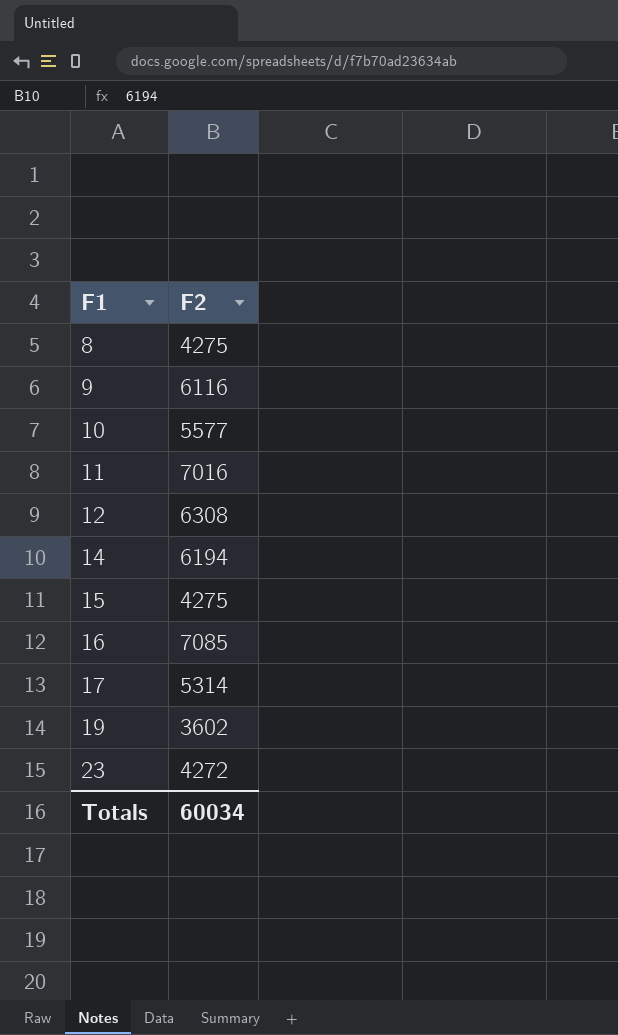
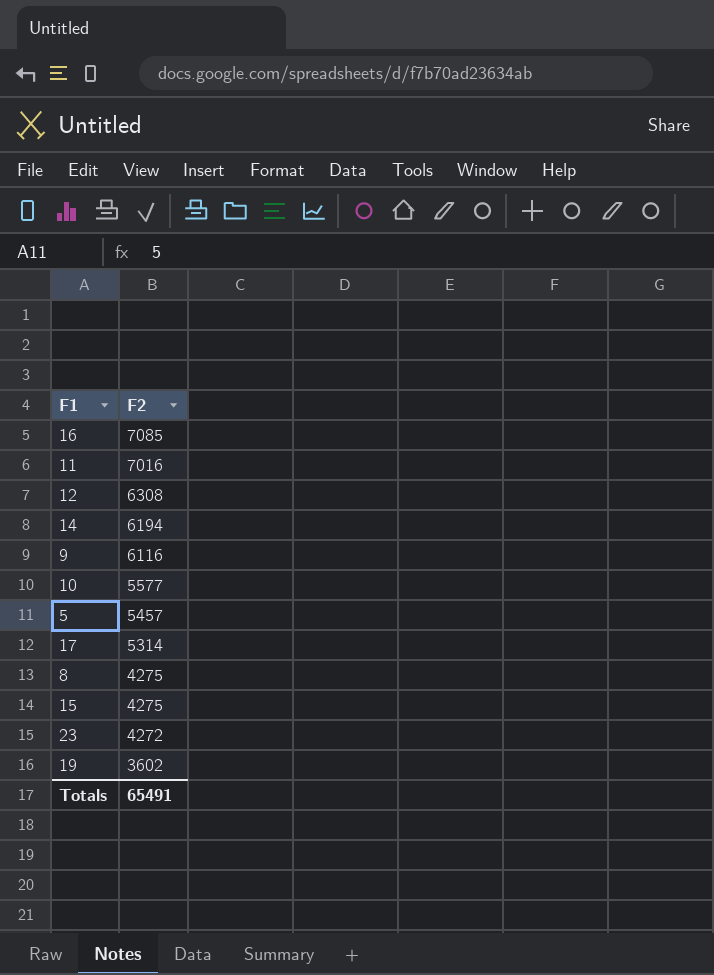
row order: F1 ascending -> F2 descending
row 5: none -> 5457
Totals | F2: 60034 -> 65491

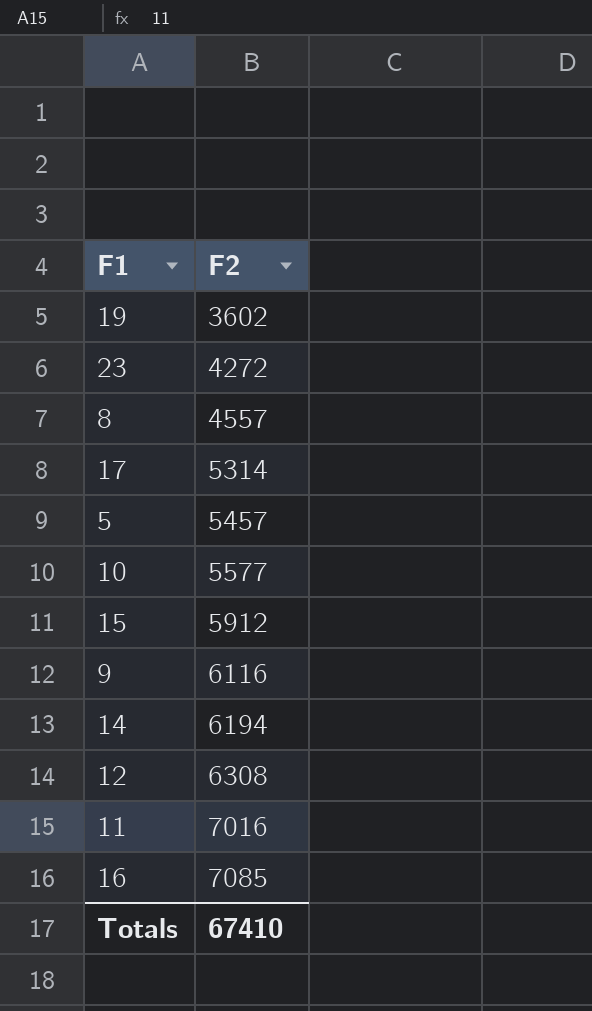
row order: F2 descending -> F2 ascending
8 | F2: 4275 -> 4557
15 | F2: 4275 -> 5912
Totals | F2: 65491 -> 67410

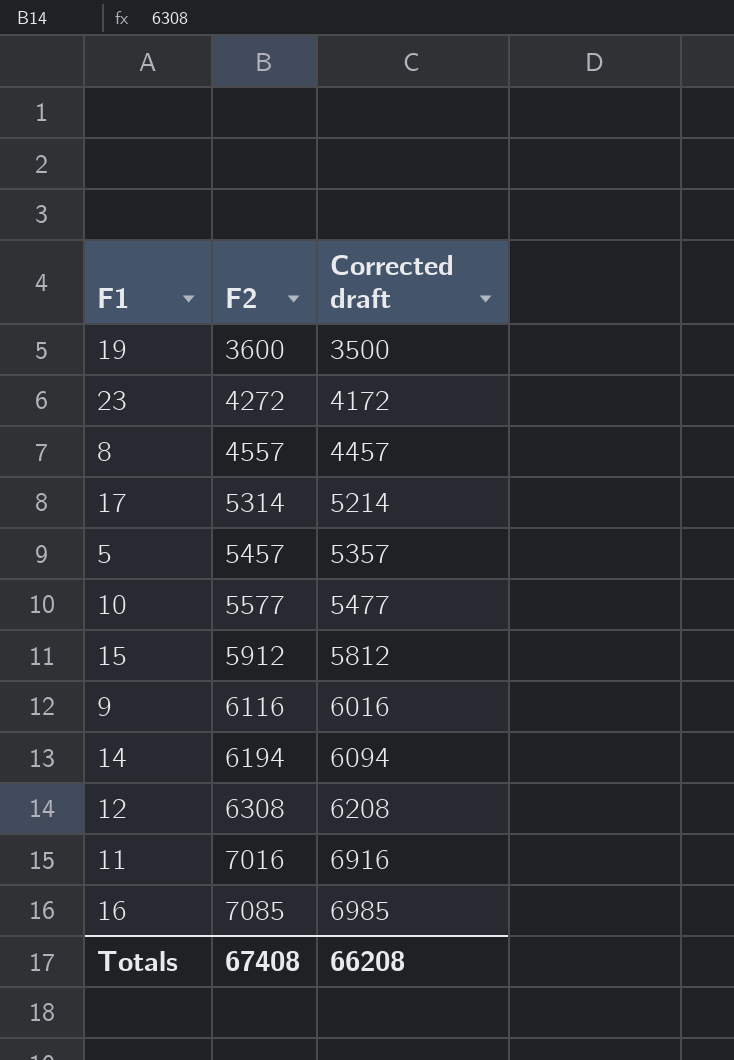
column Corrected draft | formula: none -> [F2] - 100
19 | F2: 3602 -> 3600
Totals | F2: 67410 -> 67408

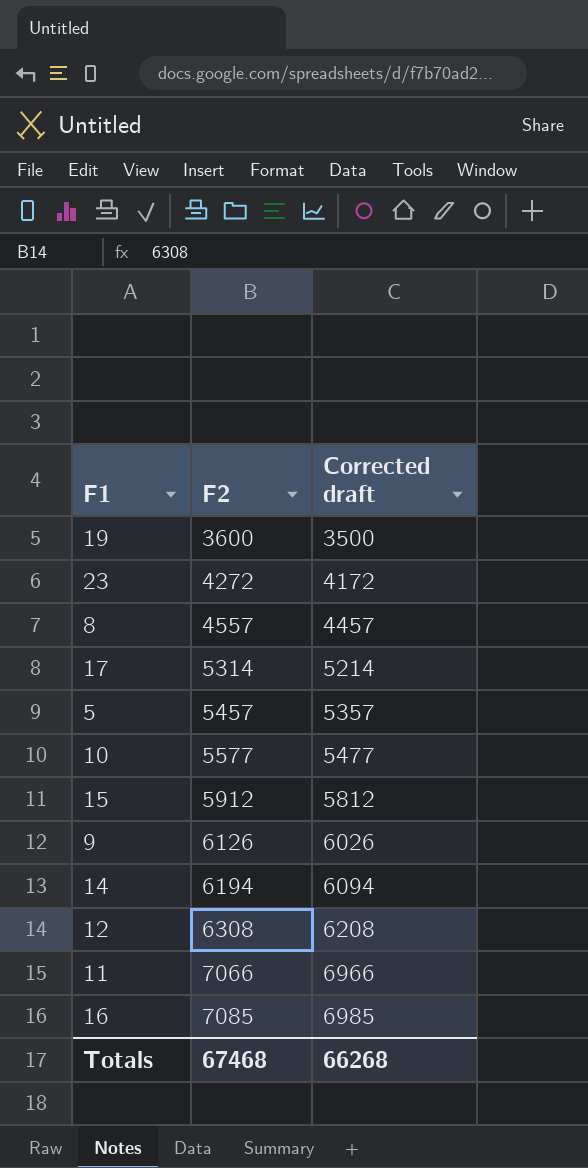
9 | F2: 6116 -> 6126
9 | Corrected draft: 6016 -> 6026
11 | F2: 7016 -> 7066
11 | Corrected draft: 6916 -> 6966
Totals | F2: 67408 -> 67468
Totals | Corrected draft: 66208 -> 66268

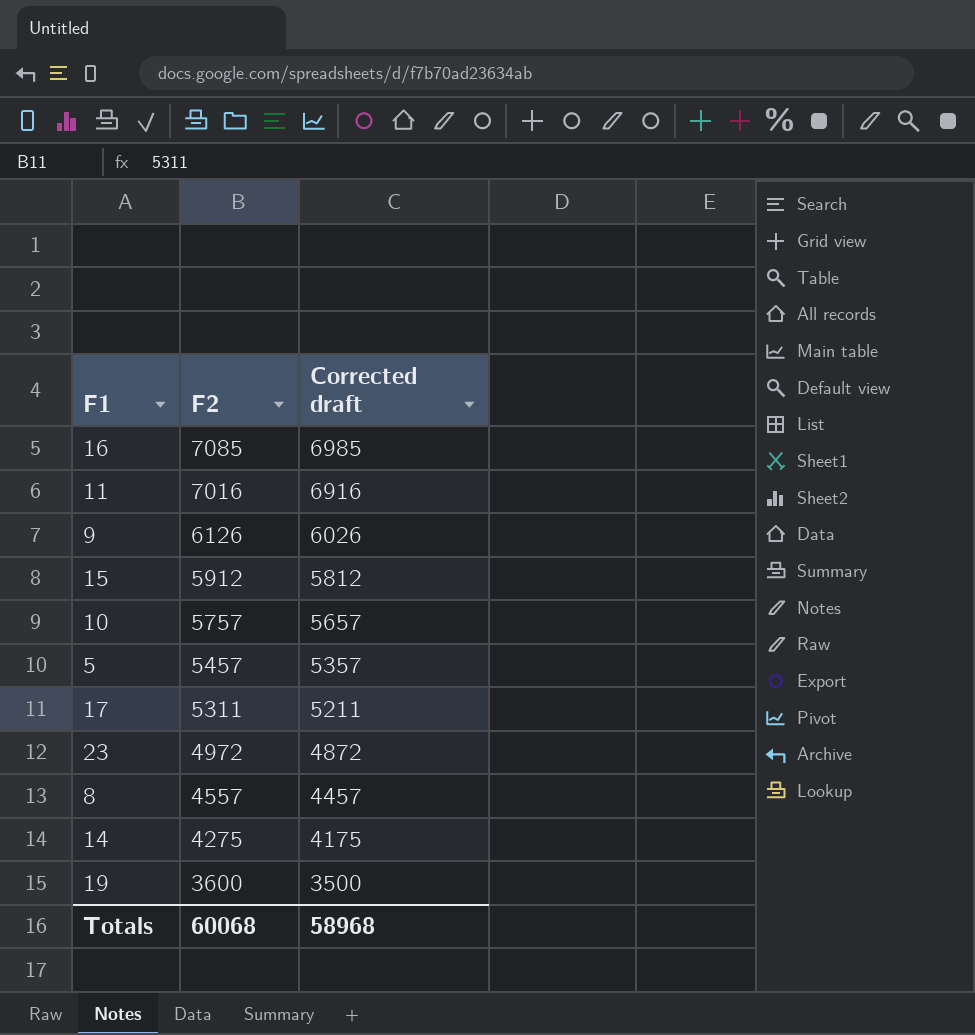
row order: F2 ascending -> F2 descending
row 12: 6308 | 6208 -> none
11 | F2: 7066 -> 7016
11 | Corrected draft: 6966 -> 6916
10 | F2: 5577 -> 5757
10 | Corrected draft: 5477 -> 5657
17 | F2: 5314 -> 5311
17 | Corrected draft: 5214 -> 5211
23 | F2: 4272 -> 4972
23 | Corrected draft: 4172 -> 4872
14 | F2: 6194 -> 4275
14 | Corrected draft: 6094 -> 4175
Totals | F2: 67468 -> 60068
Totals | Corrected draft: 66268 -> 58968

